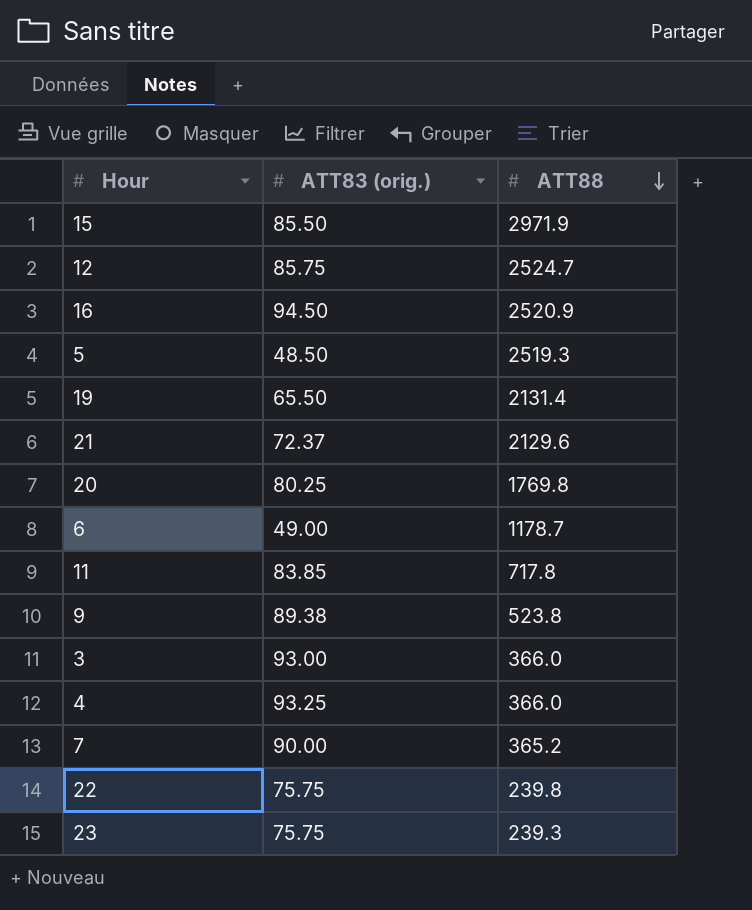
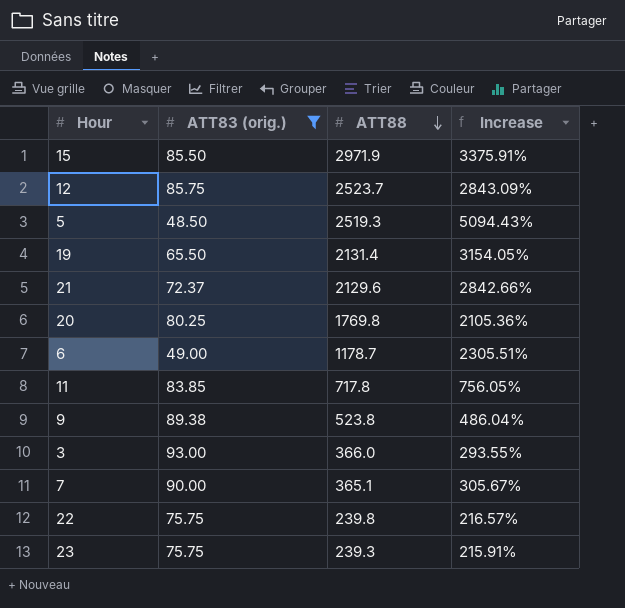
filter: none -> ATT83 (orig.) <= 93.00
column Increase | formula: none -> ([ATT88] - [ATT83 (orig.)]) / [ATT83 (orig.)]
12 | ATT88: 2524.7 -> 2523.7
7 | ATT88: 365.2 -> 365.1

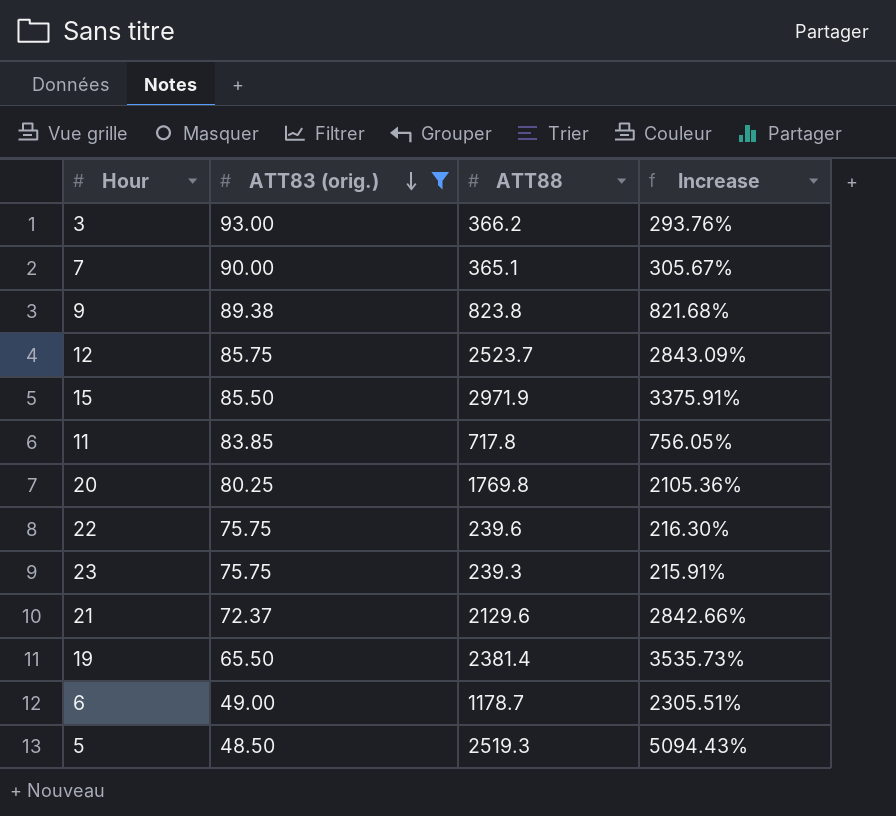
row order: ATT88 descending -> ATT83 (orig.) descending
3 | ATT88: 366.0 -> 366.2
3 | Increase: 293.55% -> 293.76%
9 | ATT88: 523.8 -> 823.8
9 | Increase: 486.04% -> 821.68%
22 | ATT88: 239.8 -> 239.6
22 | Increase: 216.57% -> 216.30%
19 | ATT88: 2131.4 -> 2381.4
19 | Increase: 3154.05% -> 3535.73%

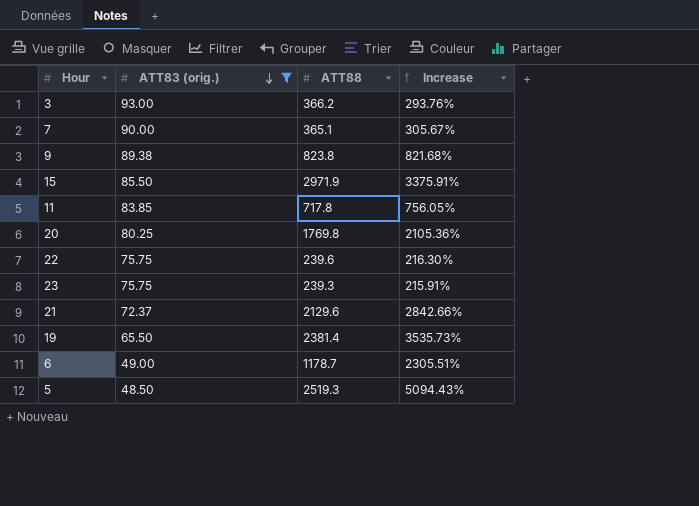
row 12: 85.75 | 2523.7 | 2843.09% -> none

